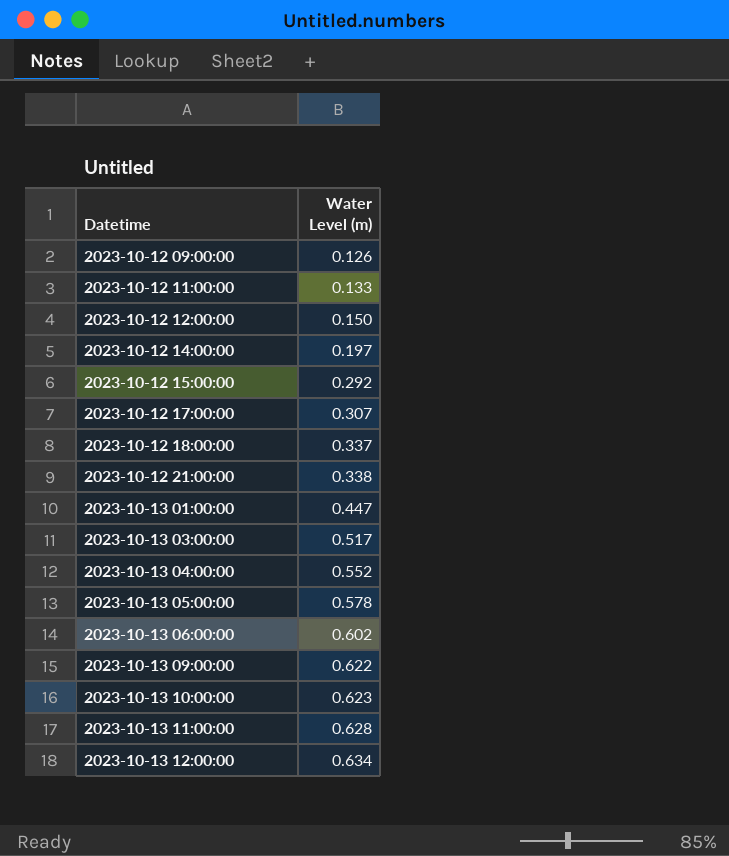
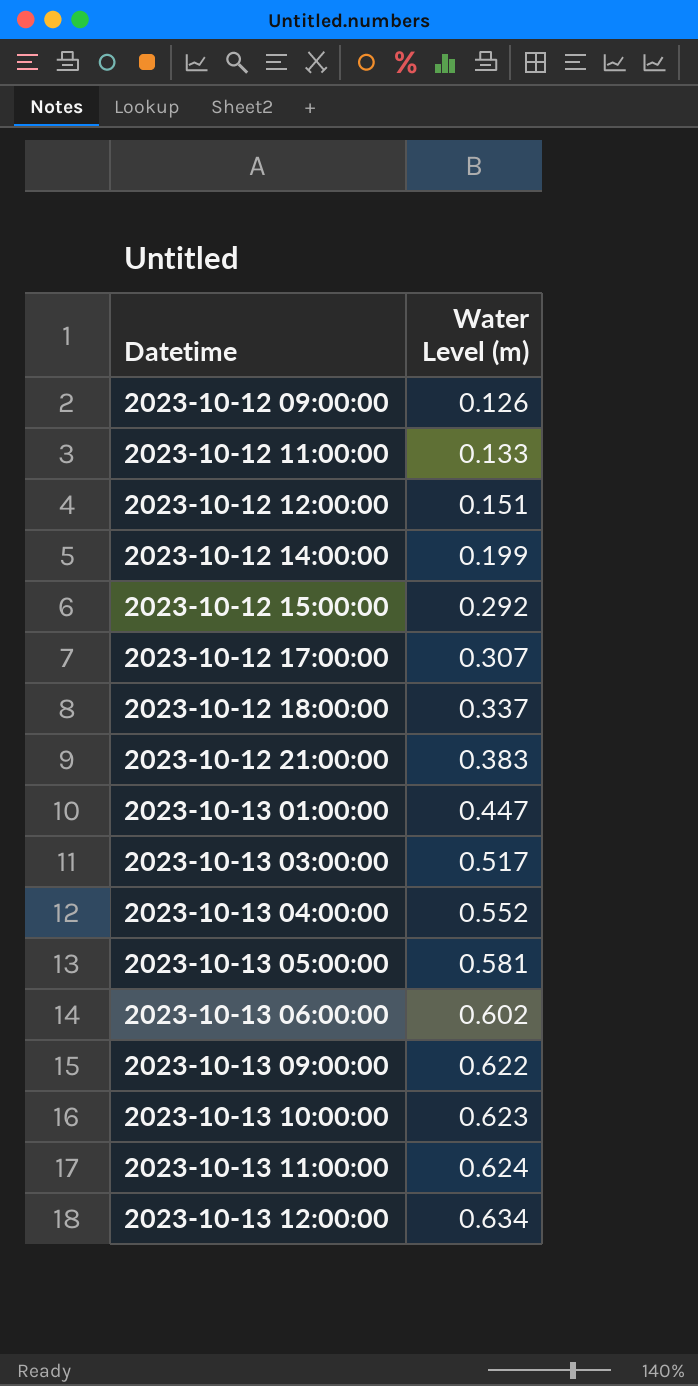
2023-10-12 12:00:00 | Water Level (m): 0.150 -> 0.151
2023-10-12 14:00:00 | Water Level (m): 0.197 -> 0.199
2023-10-12 21:00:00 | Water Level (m): 0.338 -> 0.383
2023-10-13 05:00:00 | Water Level (m): 0.578 -> 0.581
2023-10-13 11:00:00 | Water Level (m): 0.628 -> 0.624

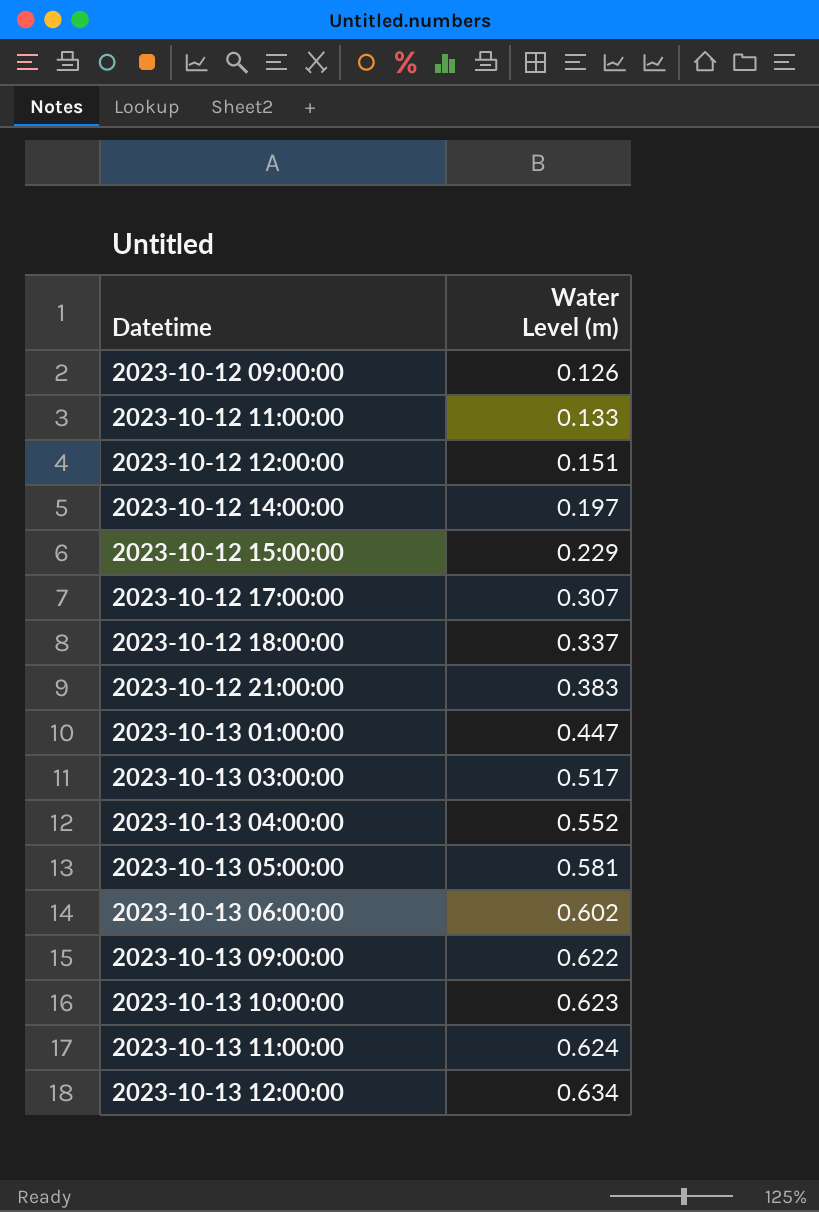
2023-10-12 14:00:00 | Water Level (m): 0.199 -> 0.197
2023-10-12 15:00:00 | Water Level (m): 0.292 -> 0.229

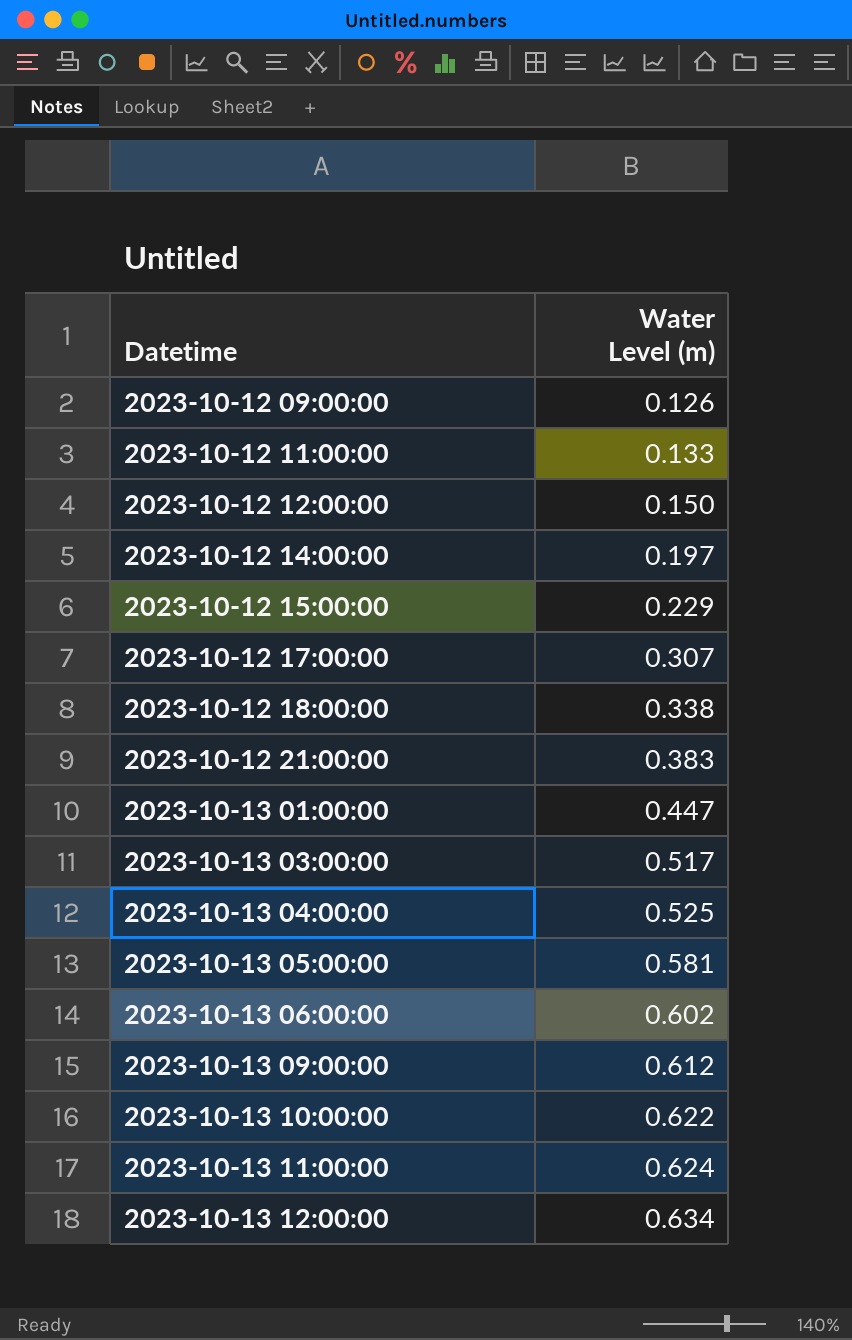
2023-10-12 12:00:00 | Water Level (m): 0.151 -> 0.150
2023-10-12 18:00:00 | Water Level (m): 0.337 -> 0.338
2023-10-13 04:00:00 | Water Level (m): 0.552 -> 0.525
2023-10-13 09:00:00 | Water Level (m): 0.622 -> 0.612
2023-10-13 10:00:00 | Water Level (m): 0.623 -> 0.622

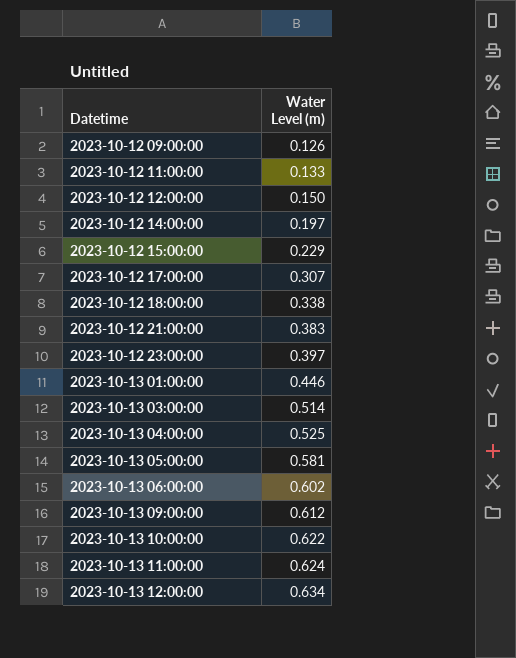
row 2023-10-12 23:00:00: none -> 0.397
2023-10-13 01:00:00 | Water Level (m): 0.447 -> 0.446
2023-10-13 03:00:00 | Water Level (m): 0.517 -> 0.514

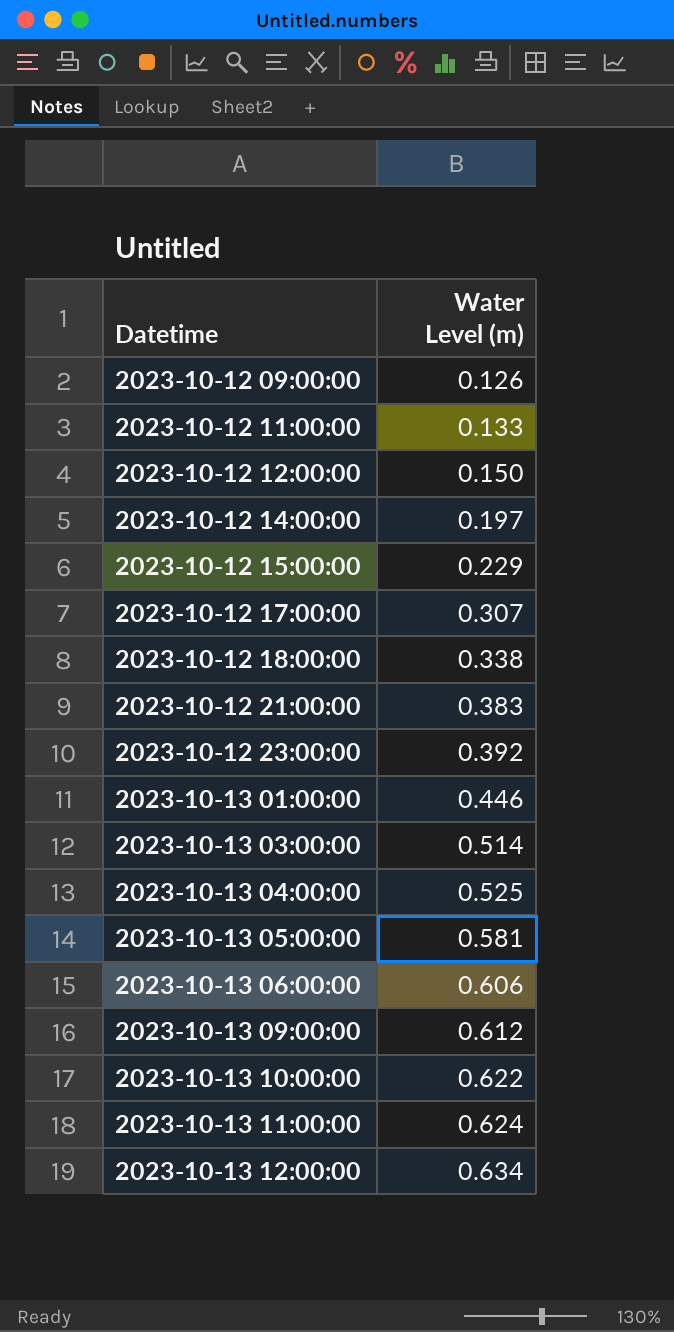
2023-10-12 23:00:00 | Water Level (m): 0.397 -> 0.392
2023-10-13 06:00:00 | Water Level (m): 0.602 -> 0.606

